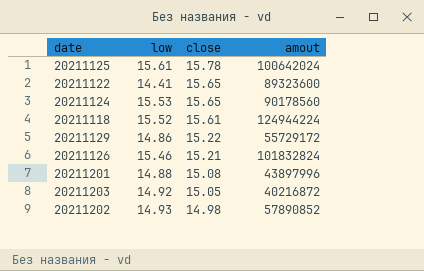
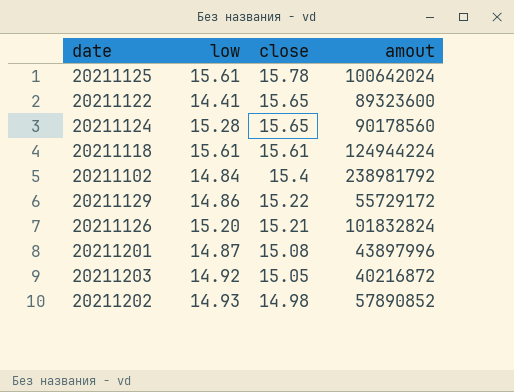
20211124 | low: 15.53 -> 15.28
20211118 | low: 15.52 -> 15.61
row 20211102: none -> 14.84 | 15.4 | 238981792
20211126 | low: 15.46 -> 15.20
20211201 | low: 14.88 -> 14.87

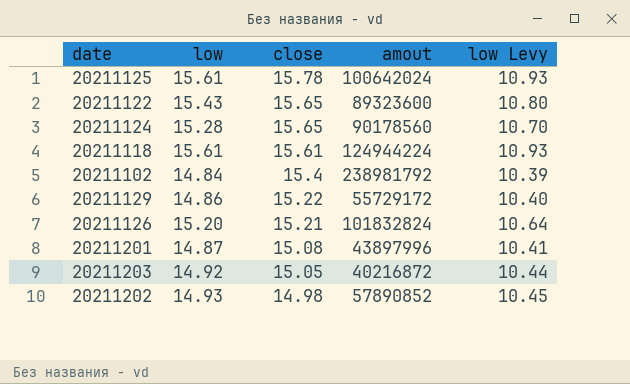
column low Levy | formula: none -> [low] * 0.7
20211122 | low: 14.41 -> 15.43

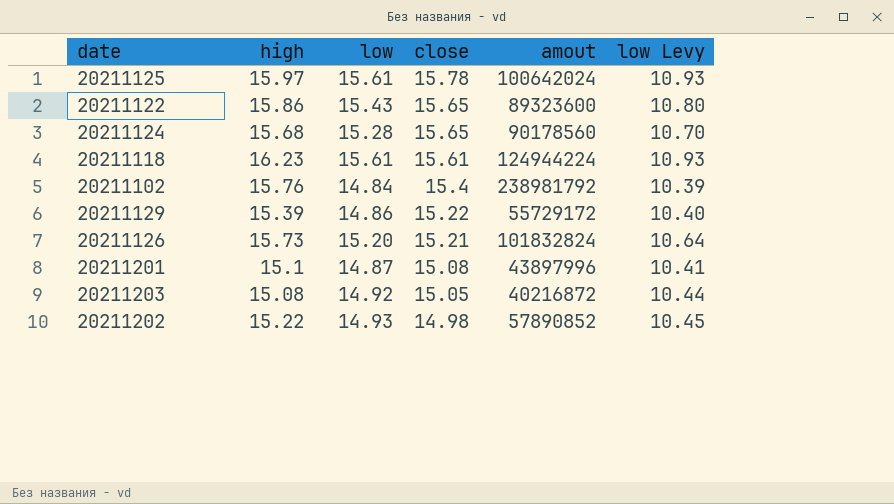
column high | position: none -> 2

